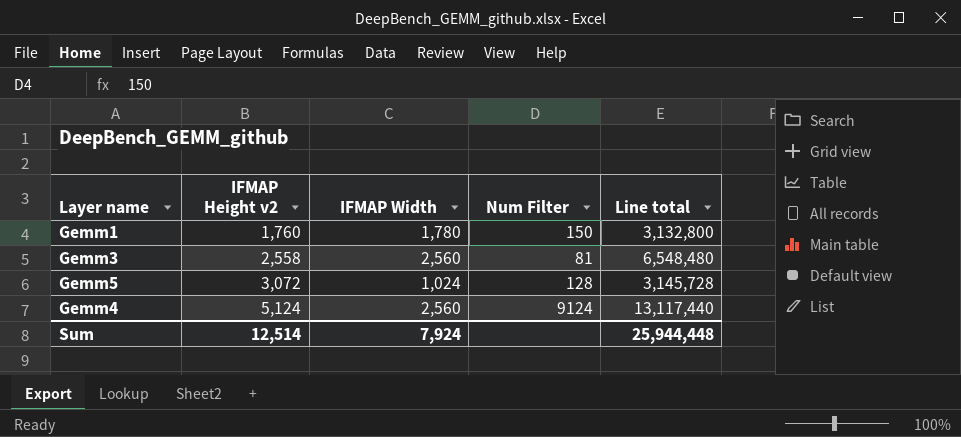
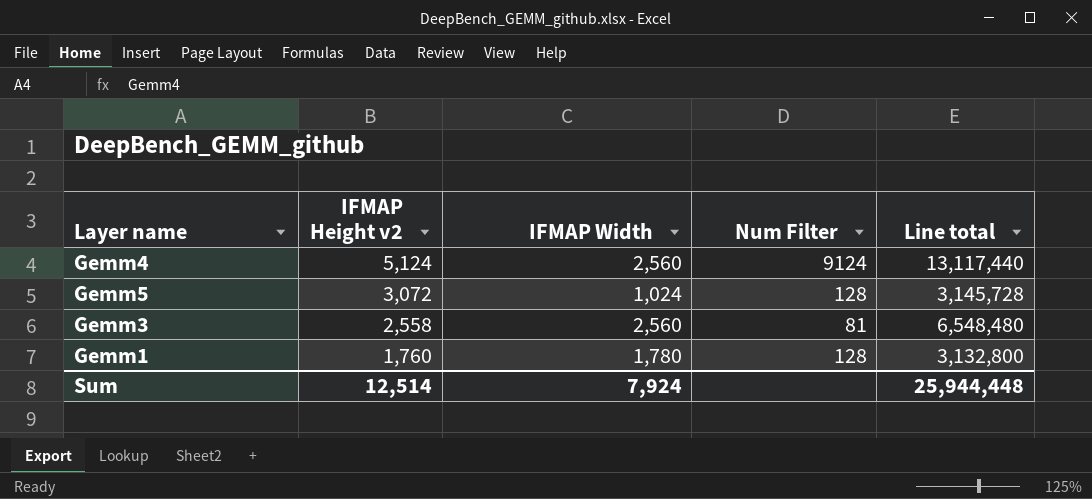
row order: IFMAP Height v2 ascending -> IFMAP Height v2 descending
Gemm1 | Num Filter: 150 -> 128

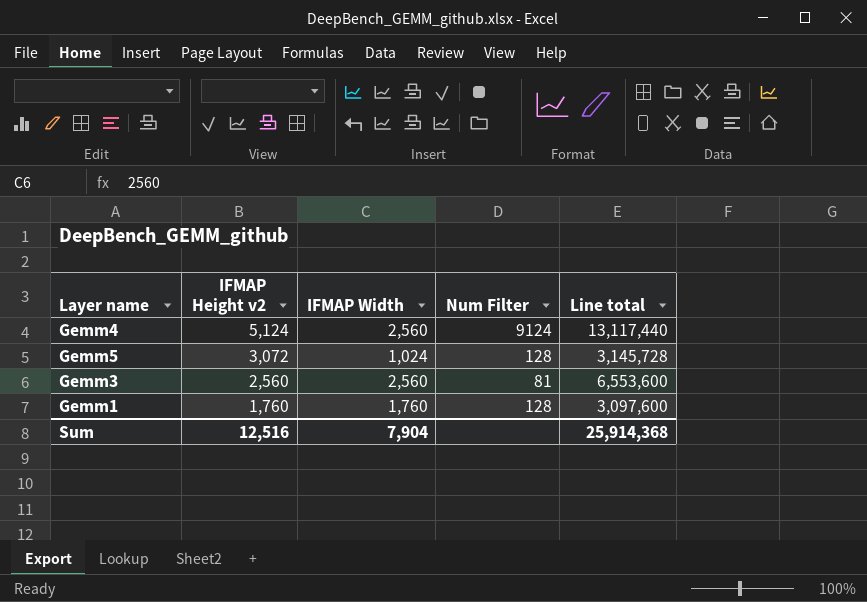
Gemm3 | IFMAP Height v2: 2,558 -> 2,560
Gemm3 | Line total: 6,548,480 -> 6,553,600
Gemm1 | IFMAP Width: 1,780 -> 1,760
Gemm1 | Line total: 3,132,800 -> 3,097,600
Sum | IFMAP Height v2: 12,514 -> 12,516
Sum | IFMAP Width: 7,924 -> 7,904
Sum | Line total: 25,944,448 -> 25,914,368

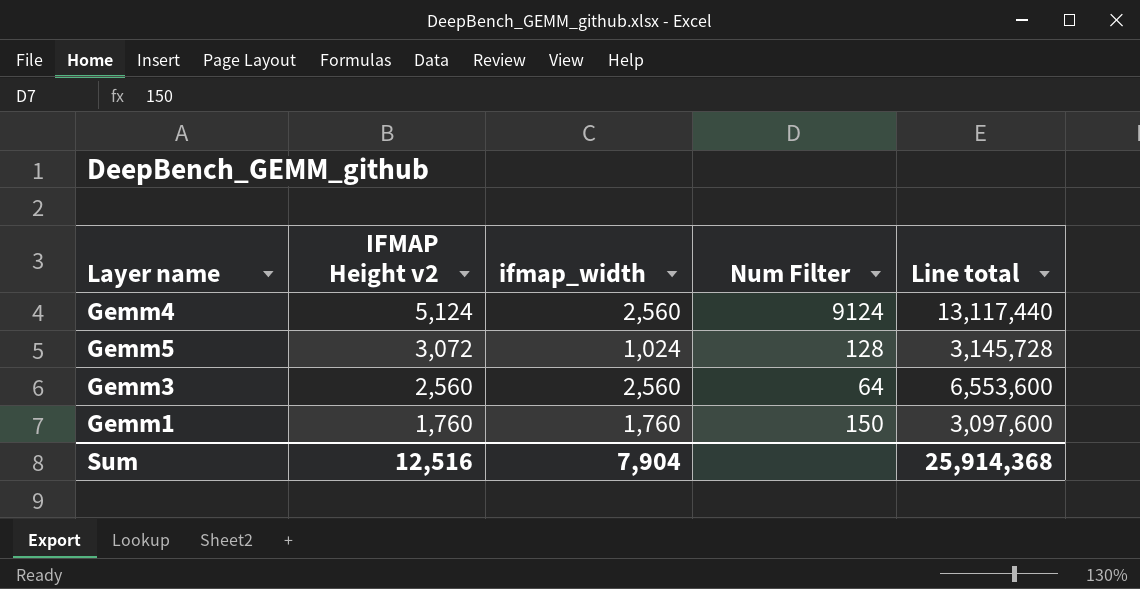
column name: IFMAP Width -> ifmap_width
Gemm3 | Num Filter: 81 -> 64
Gemm1 | Num Filter: 128 -> 150

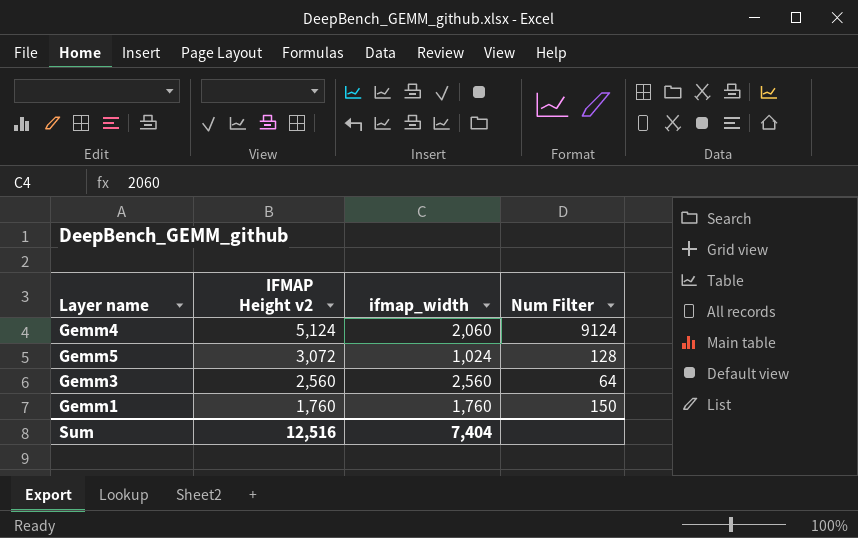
column Line total | formula: [IFMAP Height v2] * [ifmap_width] -> none
Gemm4 | ifmap_width: 2,560 -> 2,060
Sum | ifmap_width: 7,904 -> 7,404

